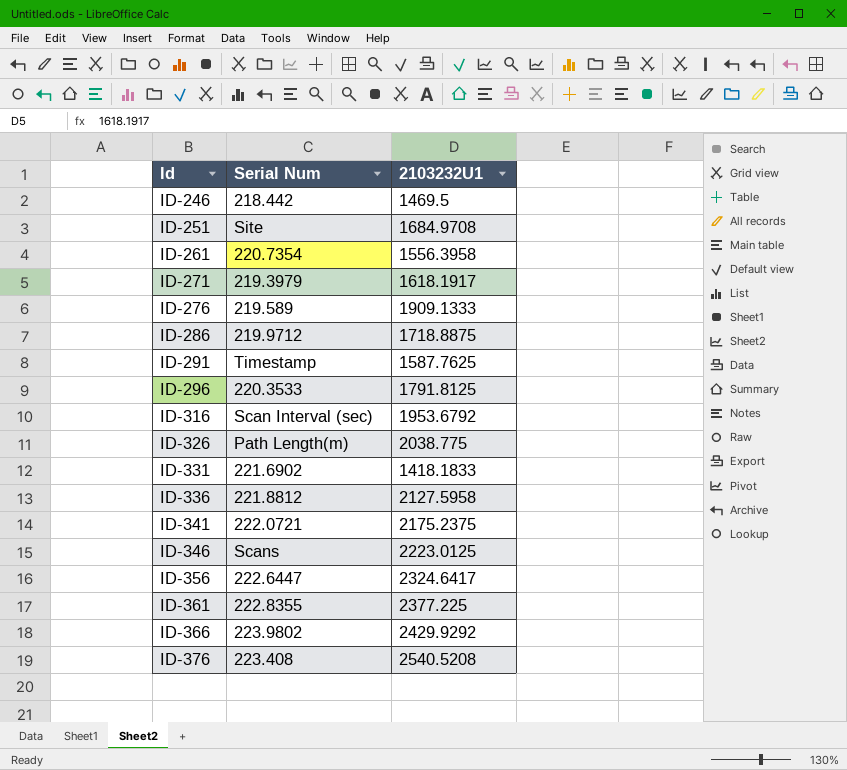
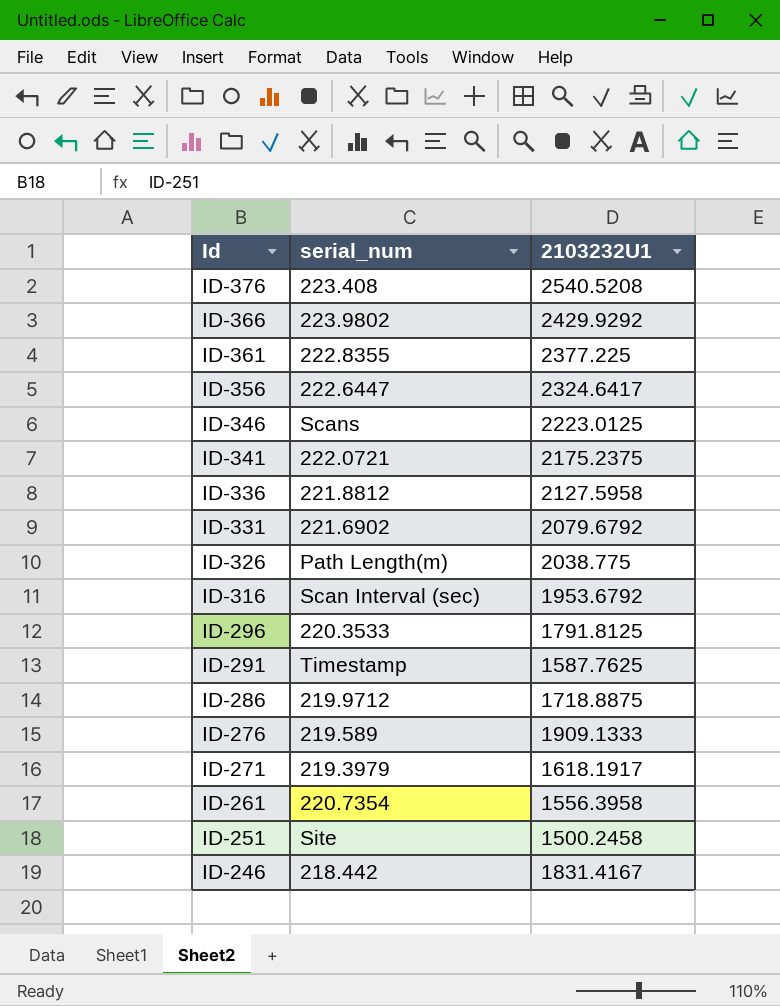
row order: Id ascending -> Id descending
column name: Serial Num -> serial_num
ID-331 | 2103232U1: 1418.1833 -> 2079.6792
ID-251 | 2103232U1: 1684.9708 -> 1500.2458
ID-246 | 2103232U1: 1469.5 -> 1831.4167

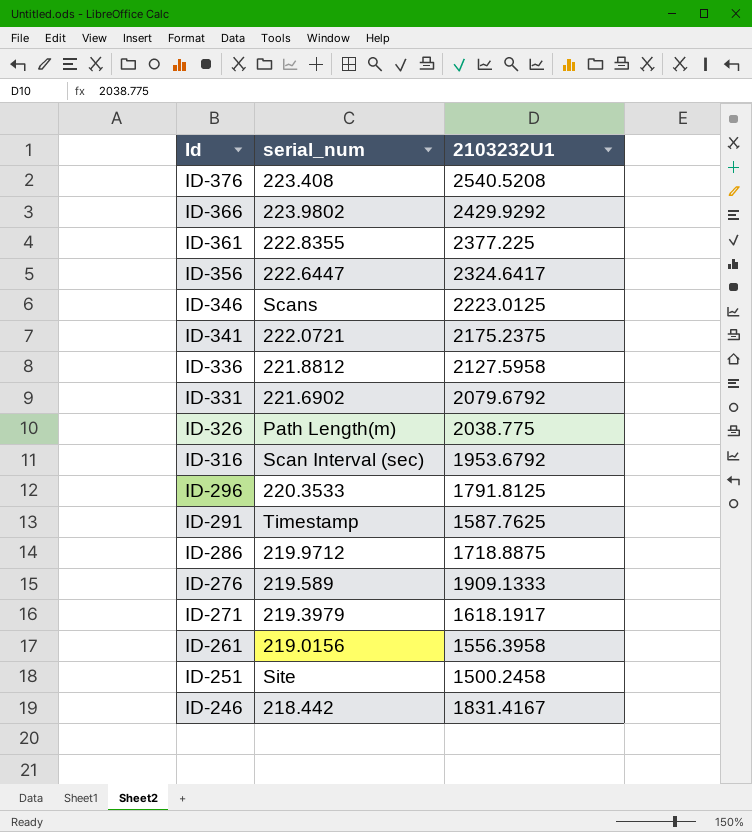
ID-261 | serial_num: 220.7354 -> 219.0156

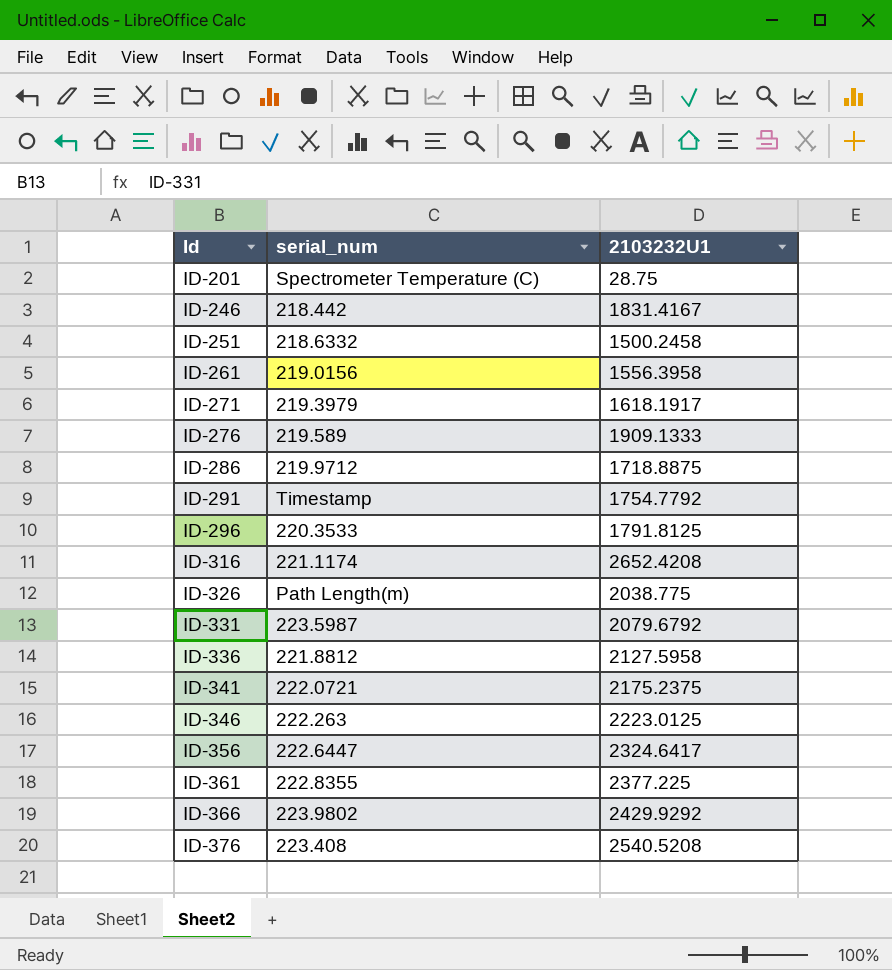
row order: Id descending -> Id ascending
row ID-201: none -> Spectrometer Temperature (C) | 28.75
ID-251 | serial_num: Site -> 218.6332
ID-291 | 2103232U1: 1587.7625 -> 1754.7792
ID-316 | serial_num: Scan Interval (sec) -> 221.1174
ID-316 | 2103232U1: 1953.6792 -> 2652.4208
ID-331 | serial_num: 221.6902 -> 223.5987
ID-346 | serial_num: Scans -> 222.263

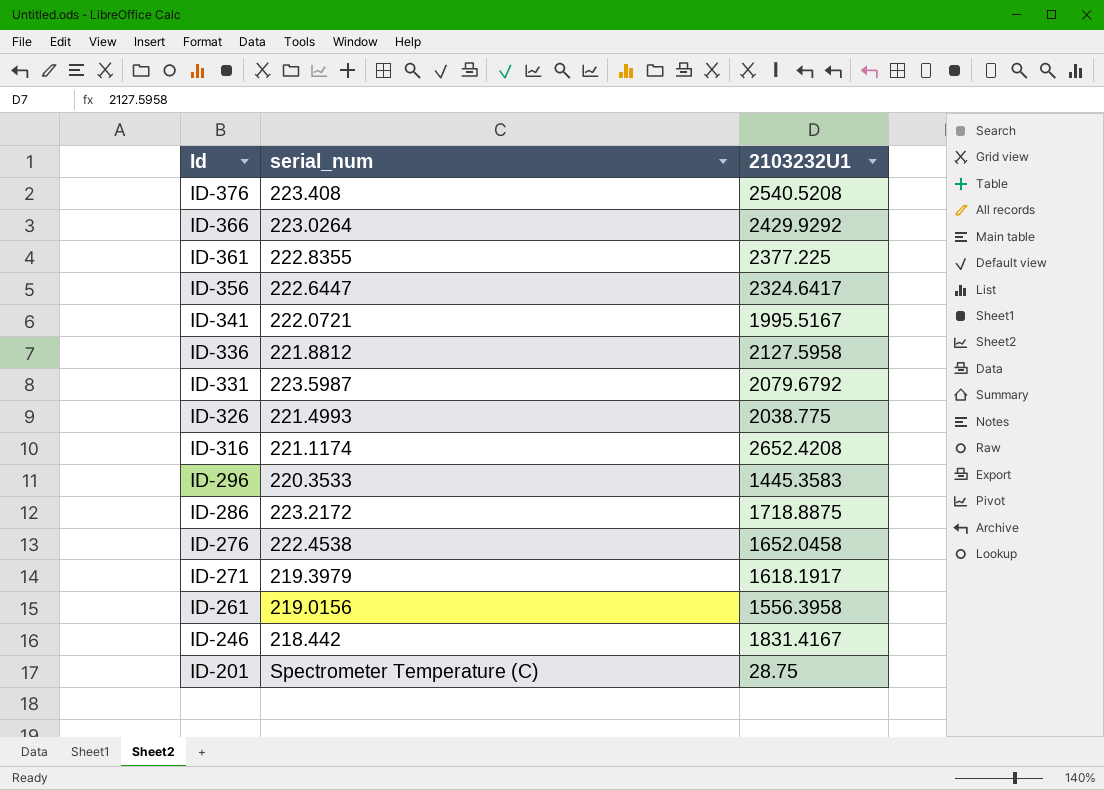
row order: Id ascending -> Id descending
row ID-251: 218.6332 | 1500.2458 -> none
row ID-291: Timestamp | 1754.7792 -> none
row ID-346: 222.263 | 2223.0125 -> none
ID-366 | serial_num: 223.9802 -> 223.0264
ID-341 | 2103232U1: 2175.2375 -> 1995.5167
ID-326 | serial_num: Path Length(m) -> 221.4993
ID-296 | 2103232U1: 1791.8125 -> 1445.3583
ID-286 | serial_num: 219.9712 -> 223.2172
ID-276 | serial_num: 219.589 -> 222.4538
ID-276 | 2103232U1: 1909.1333 -> 1652.0458

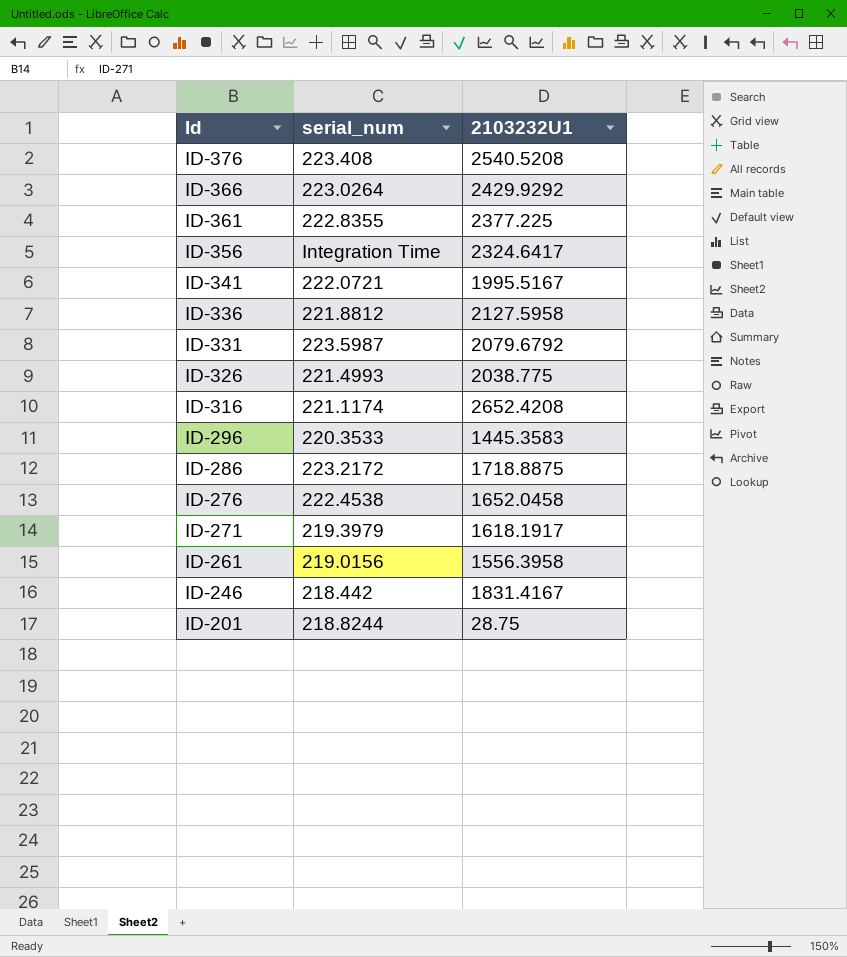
ID-356 | serial_num: 222.6447 -> Integration Time
ID-201 | serial_num: Spectrometer Temperature (C) -> 218.8244

